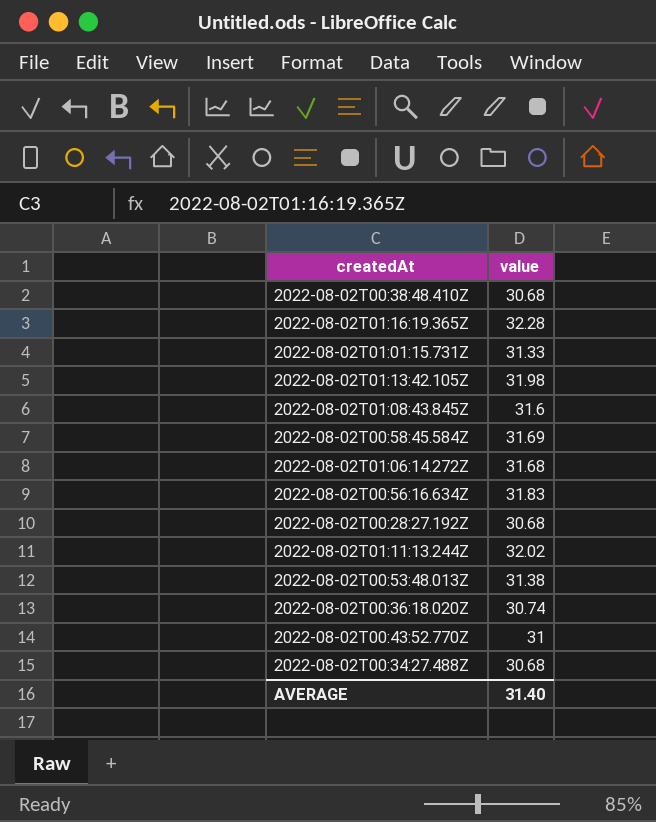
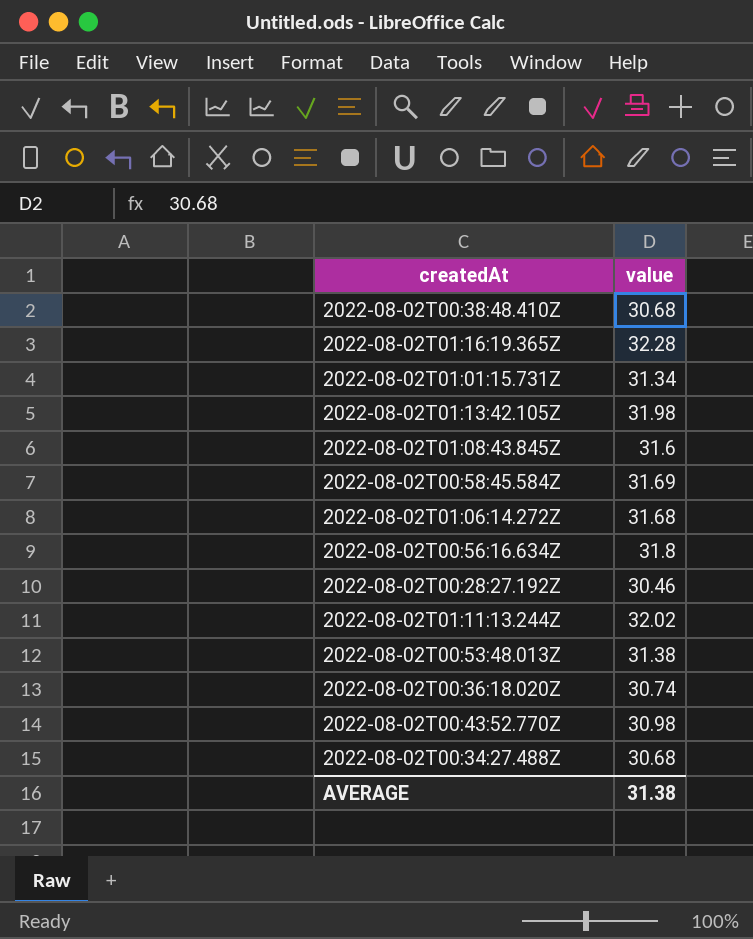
2022-08-02T01:01:15.731Z | value: 31.33 -> 31.34
2022-08-02T00:56:16.634Z | value: 31.83 -> 31.8
2022-08-02T00:28:27.192Z | value: 30.68 -> 30.46
2022-08-02T00:43:52.770Z | value: 31 -> 30.98
AVERAGE | value: 31.40 -> 31.38

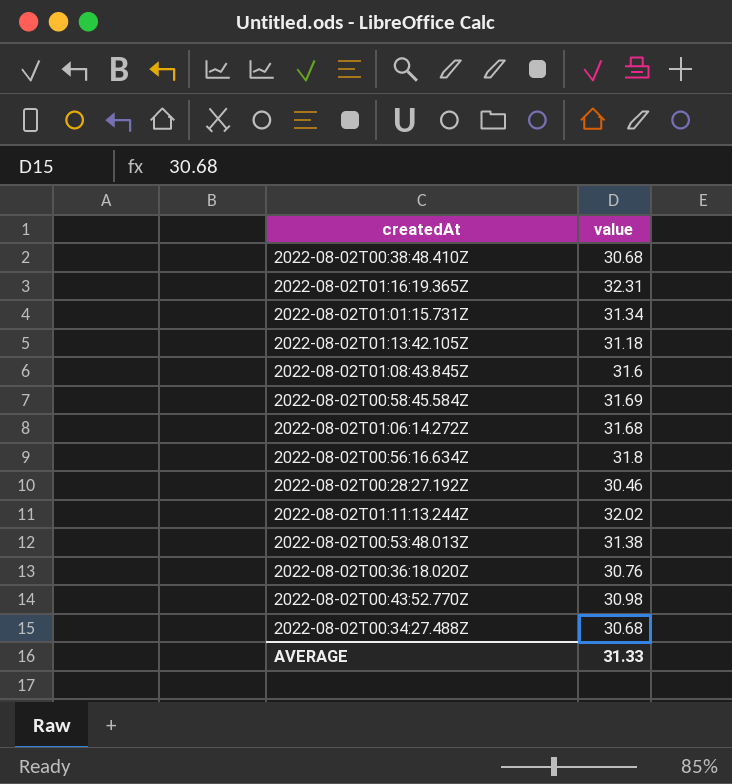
2022-08-02T01:16:19.365Z | value: 32.28 -> 32.31
2022-08-02T01:13:42.105Z | value: 31.98 -> 31.18
2022-08-02T00:36:18.020Z | value: 30.74 -> 30.76
AVERAGE | value: 31.38 -> 31.33

